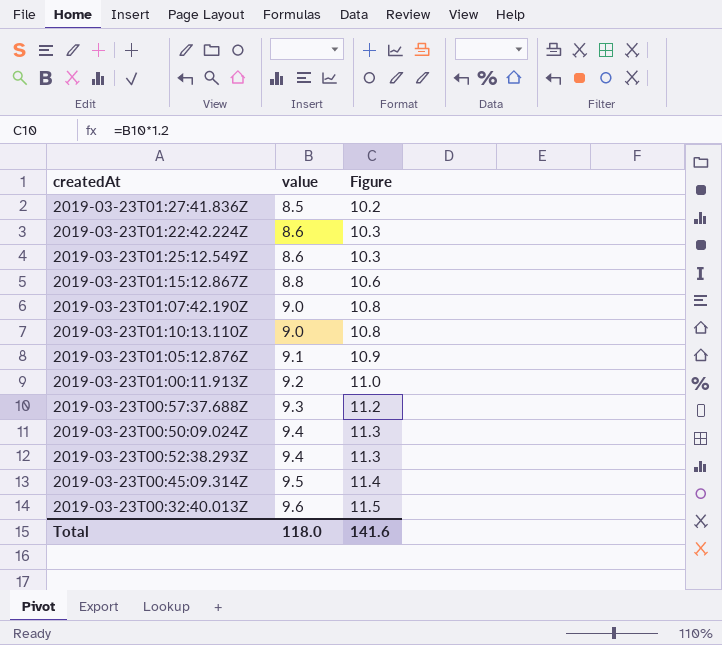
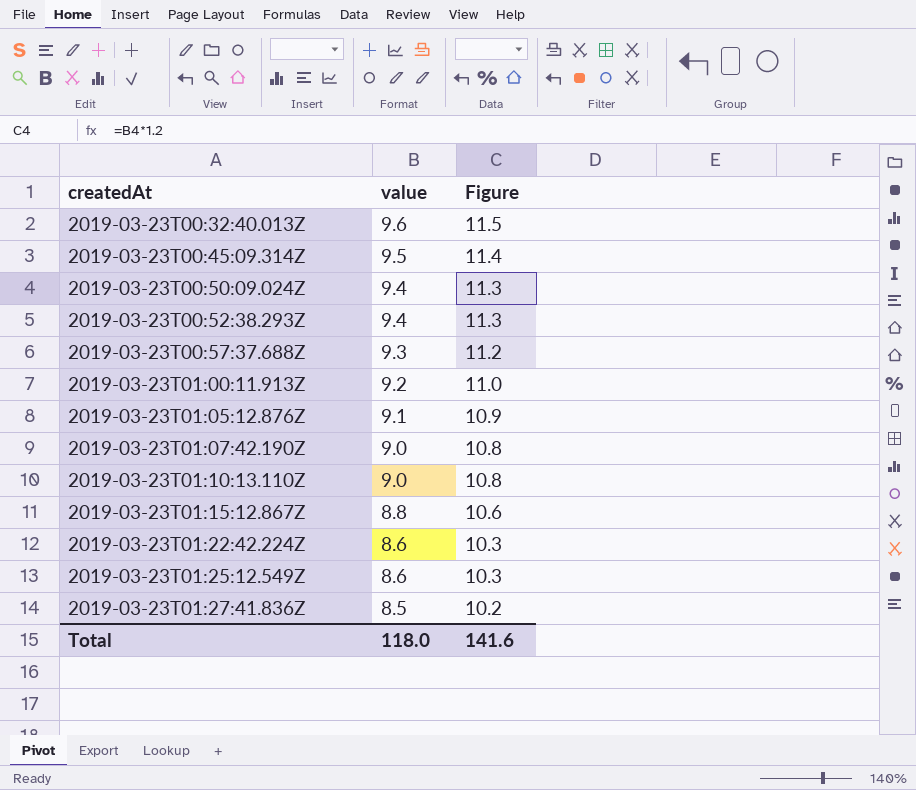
row order: value ascending -> createdAt ascending

